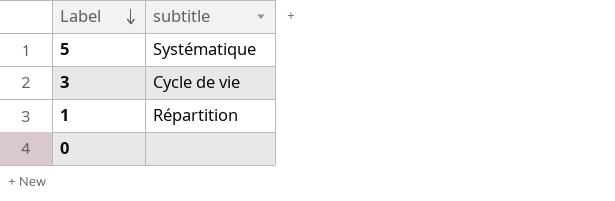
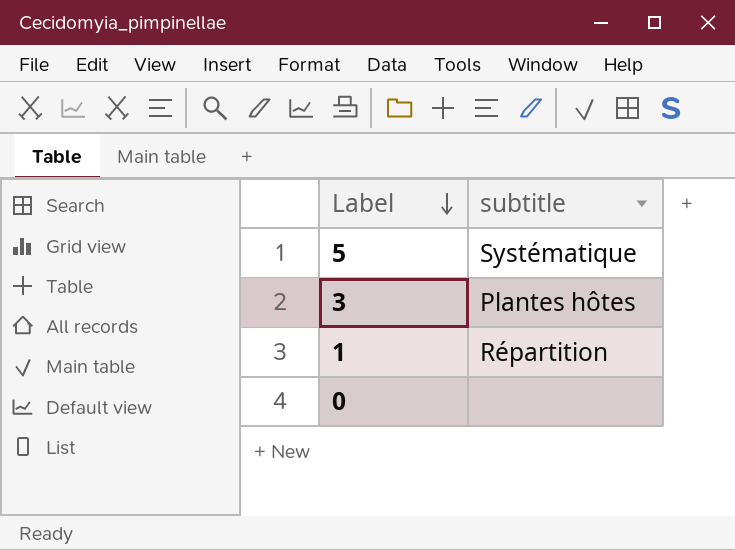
3 | subtitle: Cycle de vie -> Plantes hôtes

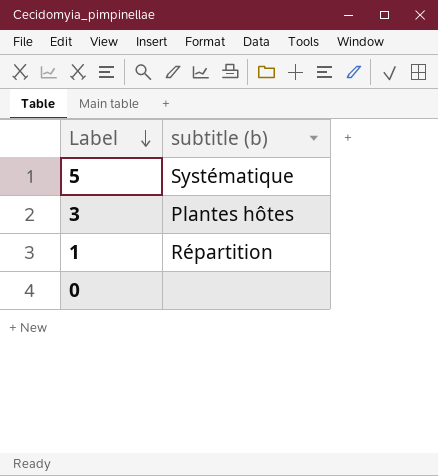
column name: subtitle -> subtitle (b)

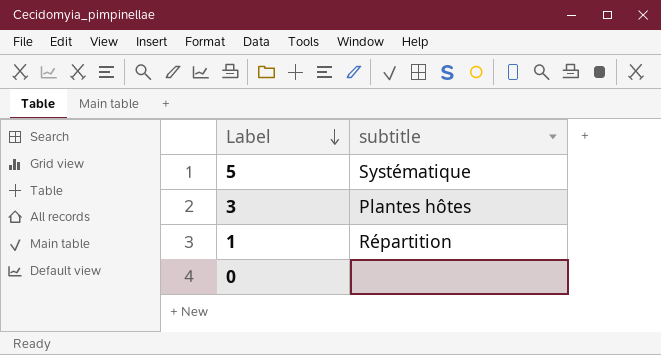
column name: subtitle (b) -> subtitle

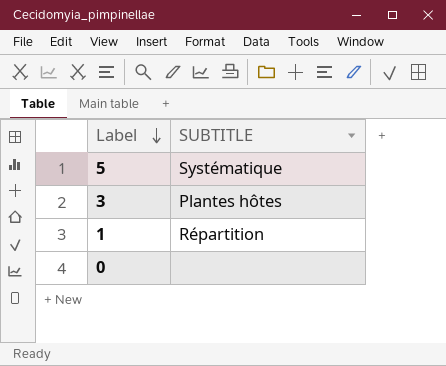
column name: subtitle -> SUBTITLE

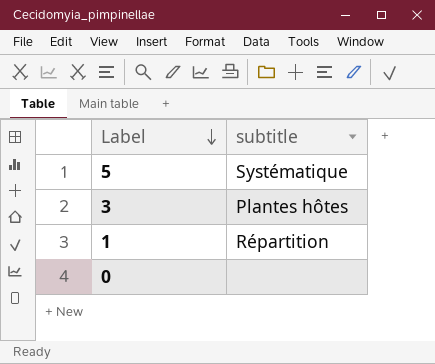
column name: SUBTITLE -> subtitle

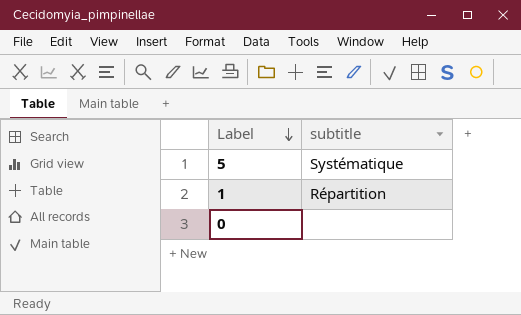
row 3: Plantes hôtes -> none

